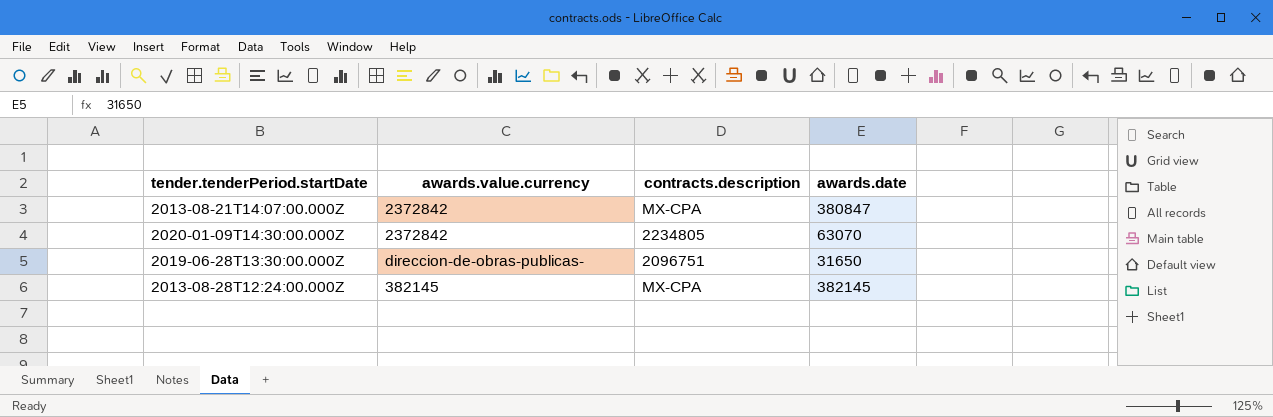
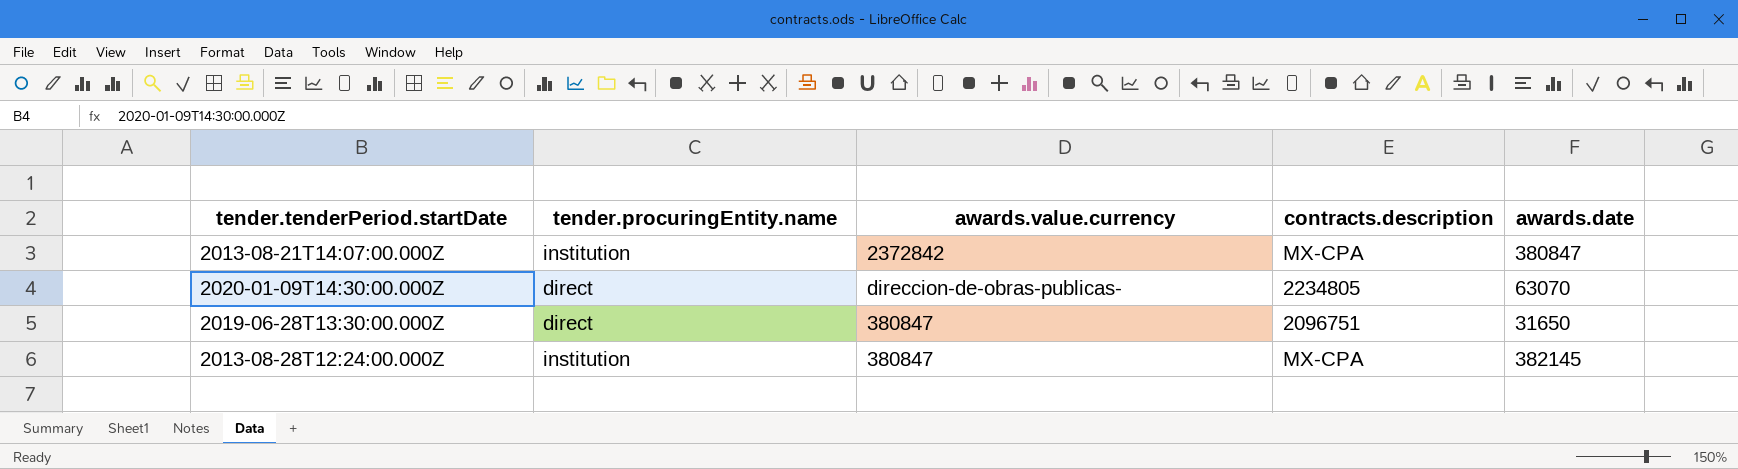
column tender.procuringEntity.name | position: none -> 2
2020-01-09T14:30:00.000Z | awards.value.currency: 2372842 -> direccion-de-obras-publicas-
2019-06-28T13:30:00.000Z | awards.value.currency: direccion-de-obras-publicas- -> 380847
2013-08-28T12:24:00.000Z | awards.value.currency: 382145 -> 380847

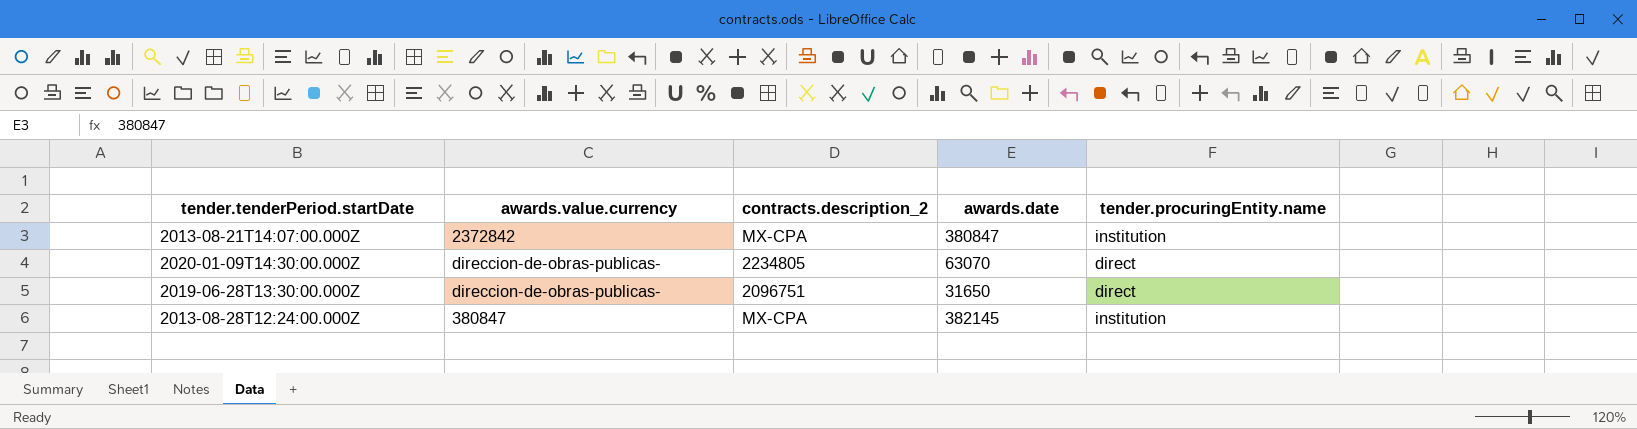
column name: contracts.description -> contracts.description_2
column tender.procuringEntity.name | position: 2 -> 5
2019-06-28T13:30:00.000Z | awards.value.currency: 380847 -> direccion-de-obras-publicas-

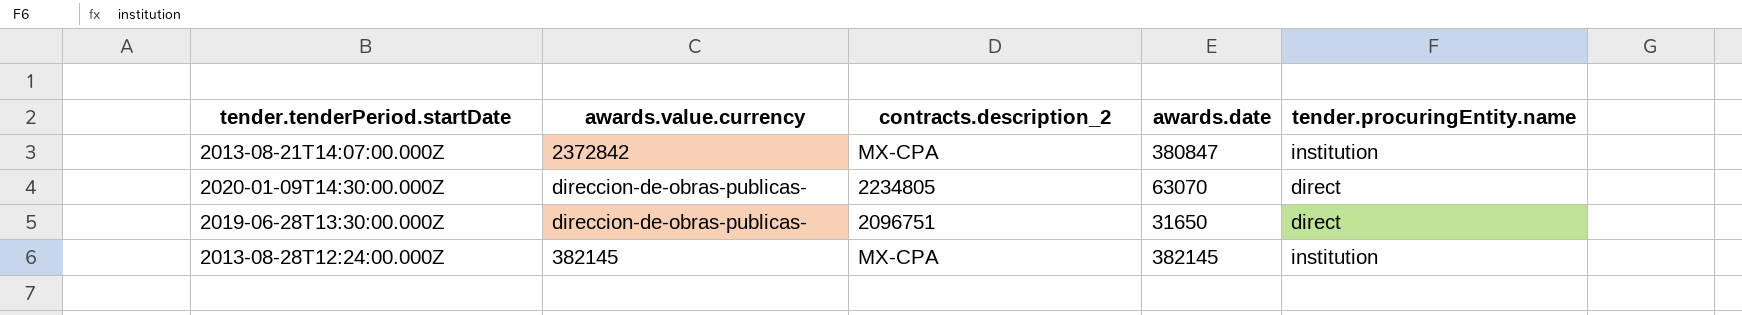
2013-08-28T12:24:00.000Z | awards.value.currency: 380847 -> 382145

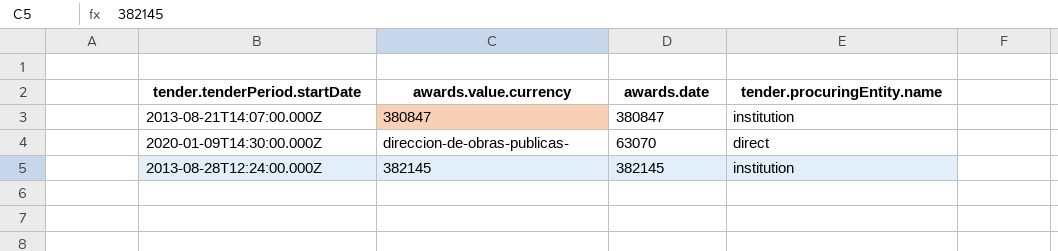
column contracts.description_2 | position: 3 -> none
row 2019-06-28T13:30:00.000Z: direccion-de-obras-publicas- | 2096751 | 31650 | direct -> none
2013-08-21T14:07:00.000Z | awards.value.currency: 2372842 -> 380847

